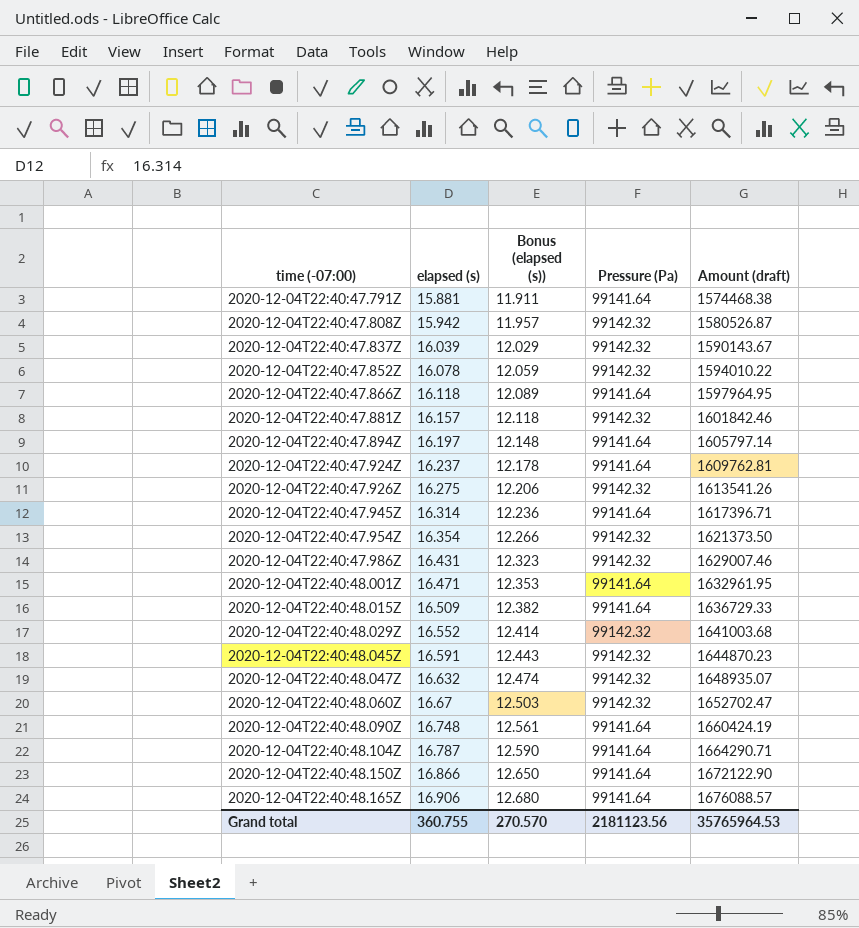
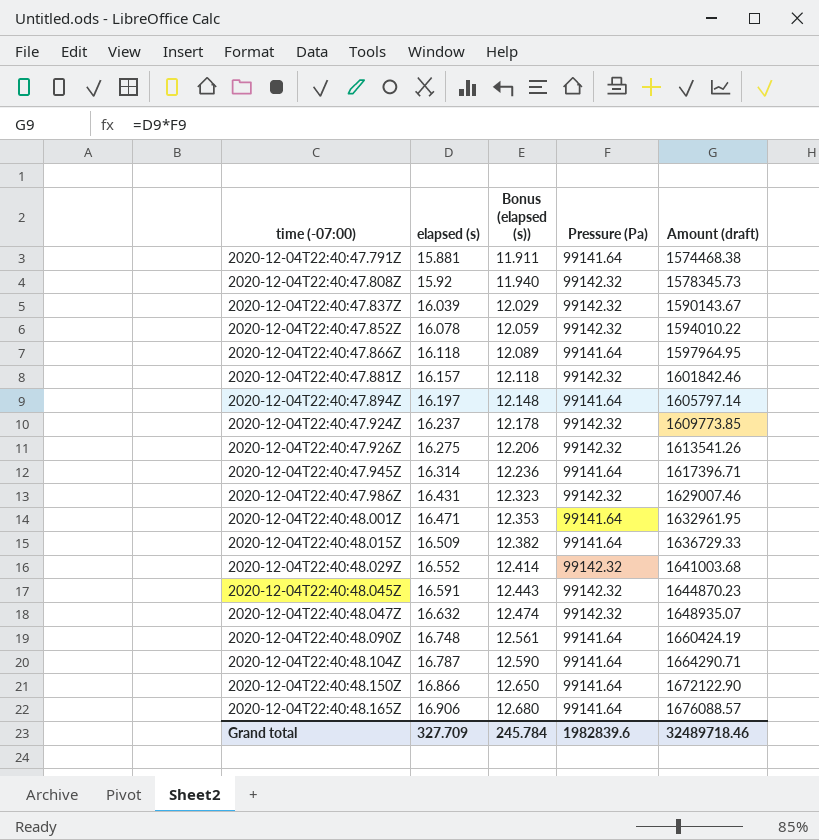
row 2020-12-04T22:40:47.954Z: 16.354 | 12.266 | 99142.32 | 1621373.50 -> none
row 2020-12-04T22:40:48.060Z: 16.67 | 12.503 | 99142.32 | 1652702.47 -> none
2020-12-04T22:40:47.808Z | elapsed (s): 15.942 -> 15.92
2020-12-04T22:40:47.808Z | Bonus (elapsed (s)): 11.957 -> 11.940
2020-12-04T22:40:47.808Z | Amount (draft): 1580526.87 -> 1578345.73
2020-12-04T22:40:47.924Z | Pressure (Pa): 99141.64 -> 99142.32
2020-12-04T22:40:47.924Z | Amount (draft): 1609762.81 -> 1609773.85
Grand total | elapsed (s): 360.755 -> 327.709
Grand total | Bonus (elapsed (s)): 270.570 -> 245.784
Grand total | Pressure (Pa): 2181123.56 -> 1982839.6
Grand total | Amount (draft): 35765964.53 -> 32489718.46

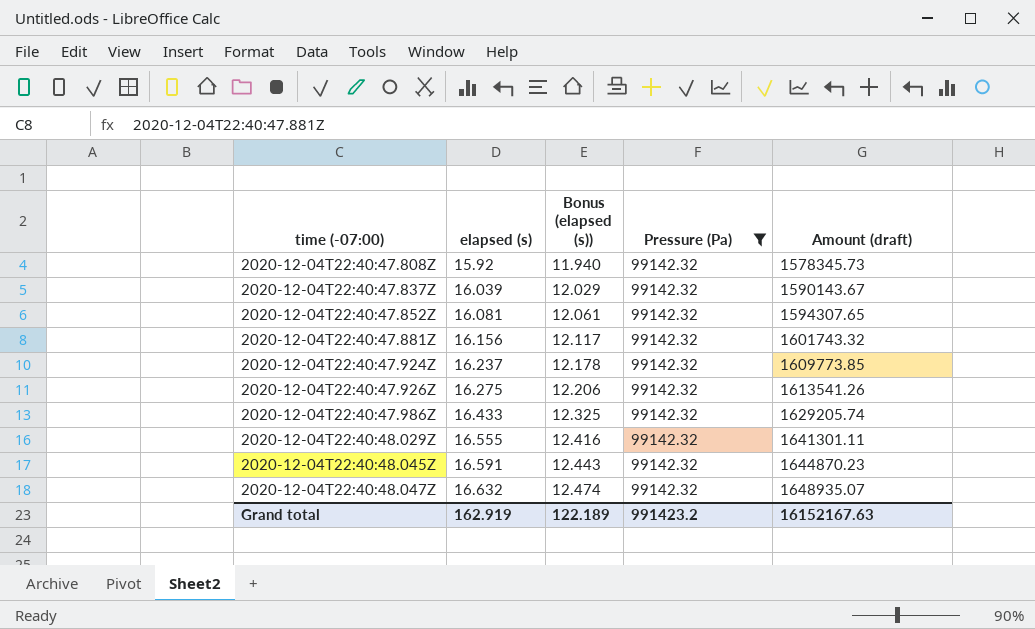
filter: none -> Pressure (Pa) = 99142.32
2020-12-04T22:40:47.852Z | elapsed (s): 16.078 -> 16.081
2020-12-04T22:40:47.852Z | Bonus (elapsed (s)): 12.059 -> 12.061
2020-12-04T22:40:47.852Z | Amount (draft): 1594010.22 -> 1594307.65
2020-12-04T22:40:47.881Z | elapsed (s): 16.157 -> 16.156
2020-12-04T22:40:47.881Z | Bonus (elapsed (s)): 12.118 -> 12.117
2020-12-04T22:40:47.881Z | Amount (draft): 1601842.46 -> 1601743.32
2020-12-04T22:40:47.986Z | elapsed (s): 16.431 -> 16.433
2020-12-04T22:40:47.986Z | Bonus (elapsed (s)): 12.323 -> 12.325
2020-12-04T22:40:47.986Z | Amount (draft): 1629007.46 -> 1629205.74
2020-12-04T22:40:48.029Z | elapsed (s): 16.552 -> 16.555
2020-12-04T22:40:48.029Z | Bonus (elapsed (s)): 12.414 -> 12.416
2020-12-04T22:40:48.029Z | Amount (draft): 1641003.68 -> 1641301.11
Grand total | elapsed (s): 327.709 -> 162.919
Grand total | Bonus (elapsed (s)): 245.784 -> 122.189
Grand total | Pressure (Pa): 1982839.6 -> 991423.2
Grand total | Amount (draft): 32489718.46 -> 16152167.63

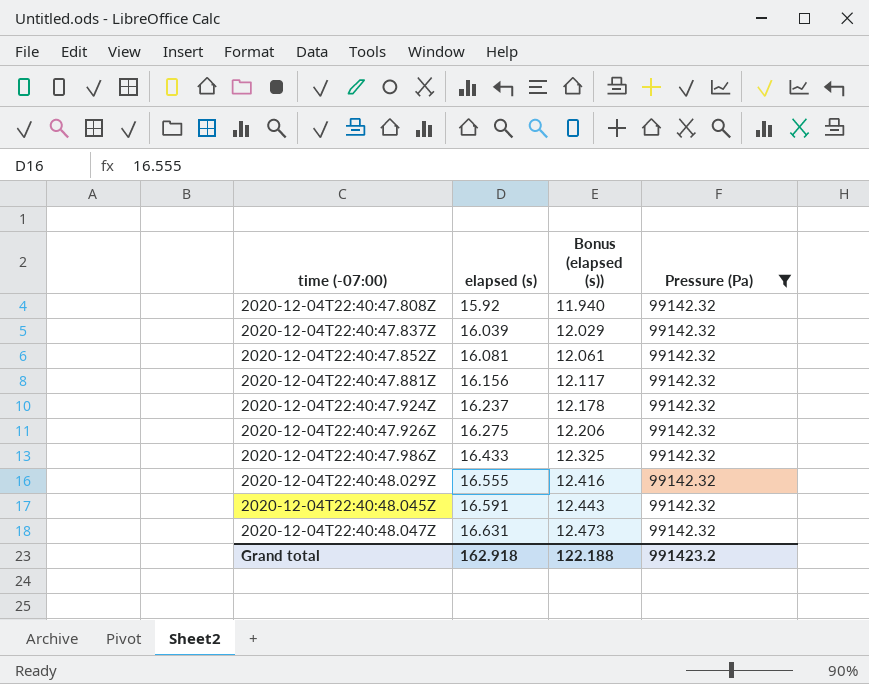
column Amount (draft) | formula: [elapsed (s)] * [Pressure (Pa)] -> none
2020-12-04T22:40:48.047Z | elapsed (s): 16.632 -> 16.631
2020-12-04T22:40:48.047Z | Bonus (elapsed (s)): 12.474 -> 12.473
Grand total | elapsed (s): 162.919 -> 162.918
Grand total | Bonus (elapsed (s)): 122.189 -> 122.188

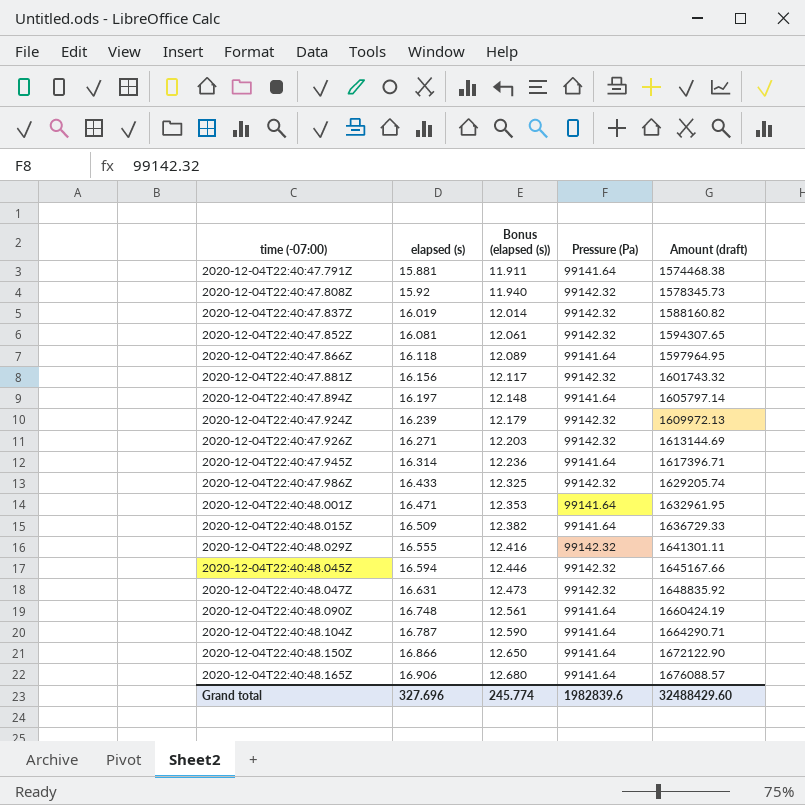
filter: Pressure (Pa) = 99142.32 -> none
column Amount (draft) | formula: none -> [elapsed (s)] * [Pressure (Pa)]
2020-12-04T22:40:47.837Z | elapsed (s): 16.039 -> 16.019
2020-12-04T22:40:47.837Z | Bonus (elapsed (s)): 12.029 -> 12.014
2020-12-04T22:40:47.924Z | elapsed (s): 16.237 -> 16.239
2020-12-04T22:40:47.924Z | Bonus (elapsed (s)): 12.178 -> 12.179
2020-12-04T22:40:47.926Z | elapsed (s): 16.275 -> 16.271
2020-12-04T22:40:47.926Z | Bonus (elapsed (s)): 12.206 -> 12.203
2020-12-04T22:40:48.045Z | elapsed (s): 16.591 -> 16.594
2020-12-04T22:40:48.045Z | Bonus (elapsed (s)): 12.443 -> 12.446
Grand total | elapsed (s): 162.918 -> 327.696
Grand total | Bonus (elapsed (s)): 122.188 -> 245.774
Grand total | Pressure (Pa): 991423.2 -> 1982839.6

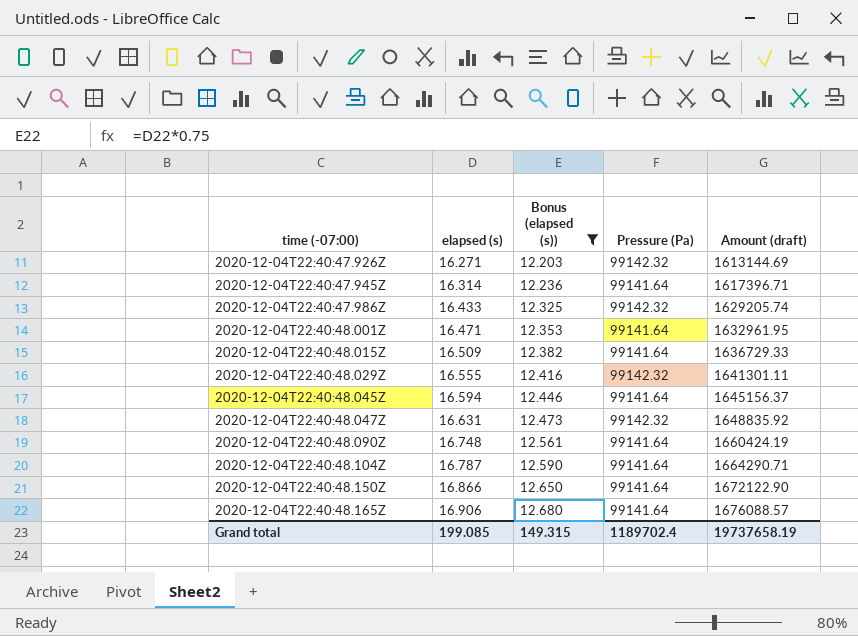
filter: none -> Bonus (elapsed (s)) >= 12.203
2020-12-04T22:40:48.045Z | Pressure (Pa): 99142.32 -> 99141.64
2020-12-04T22:40:48.045Z | Amount (draft): 1645167.66 -> 1645156.37
Grand total | elapsed (s): 327.696 -> 199.085
Grand total | Bonus (elapsed (s)): 245.774 -> 149.315
Grand total | Pressure (Pa): 1982839.6 -> 1189702.4
Grand total | Amount (draft): 32488429.60 -> 19737658.19

